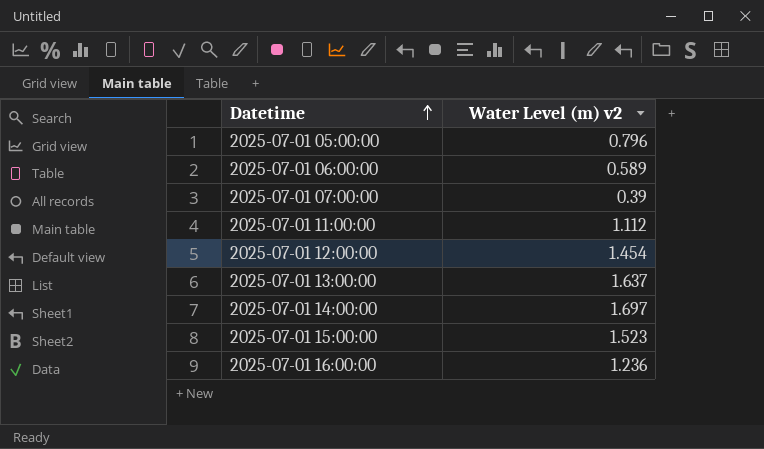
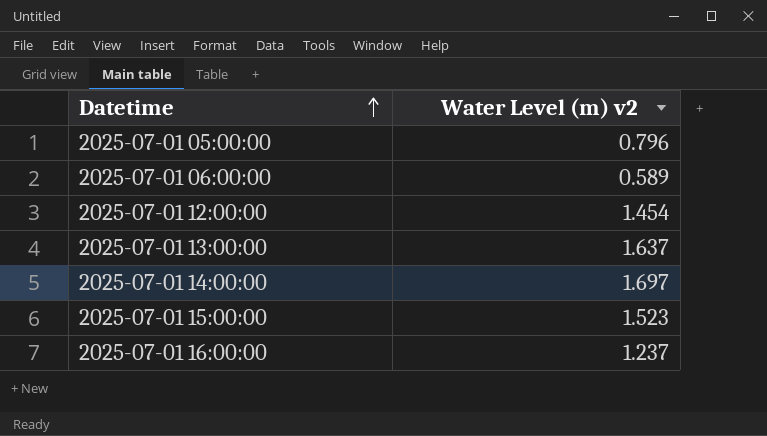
row 2025-07-01 07:00:00: 0.39 -> none
row 2025-07-01 11:00:00: 1.112 -> none
2025-07-01 16:00:00 | Water Level (m) v2: 1.236 -> 1.237

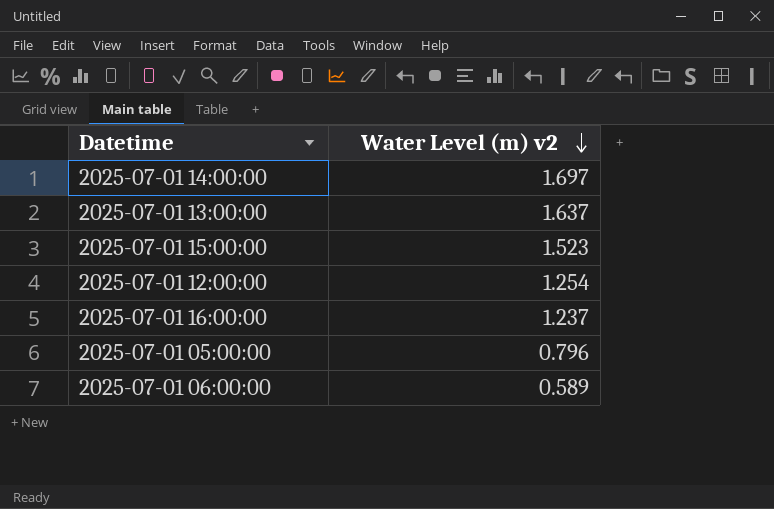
row order: Datetime ascending -> Water Level (m) v2 descending
2025-07-01 12:00:00 | Water Level (m) v2: 1.454 -> 1.254

